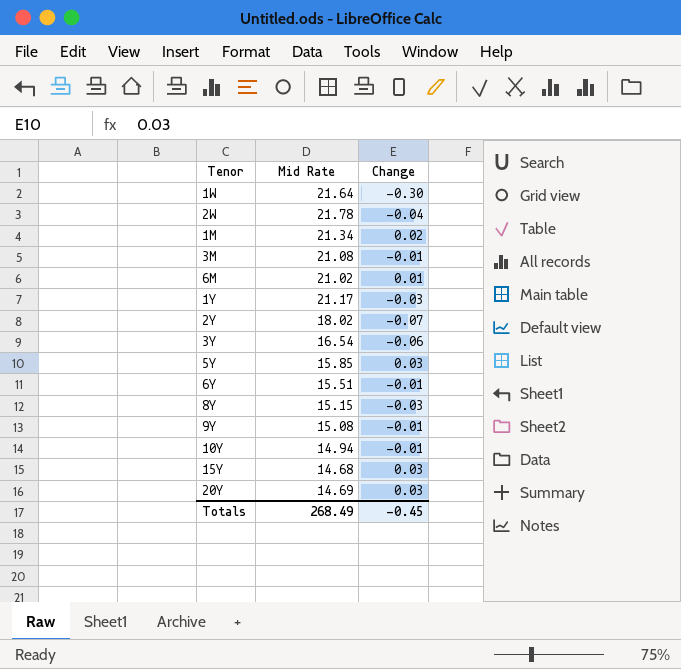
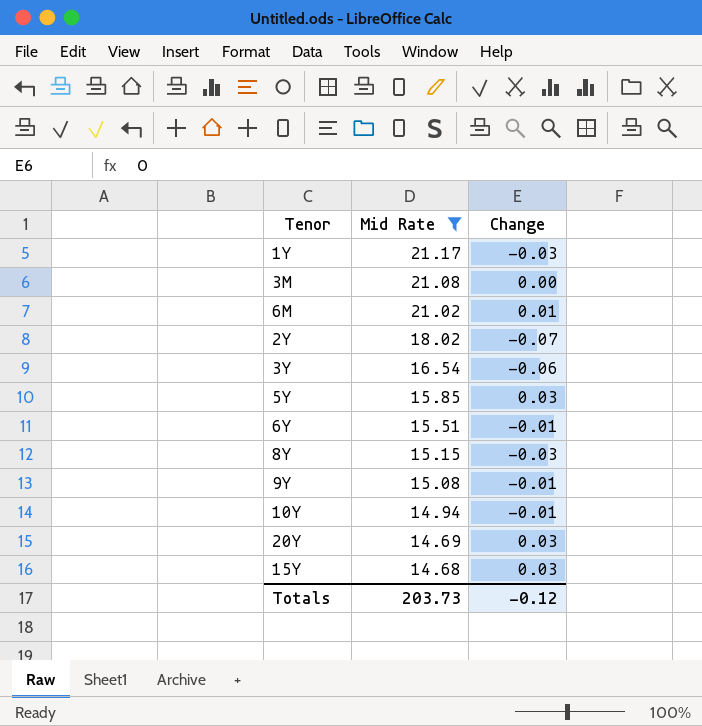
filter: none -> Mid Rate <= 21.17
row order: none -> Mid Rate descending
3M | Change: -0.01 -> 0.00
Totals | Mid Rate: 268.49 -> 203.73
Totals | Change: -0.45 -> -0.12

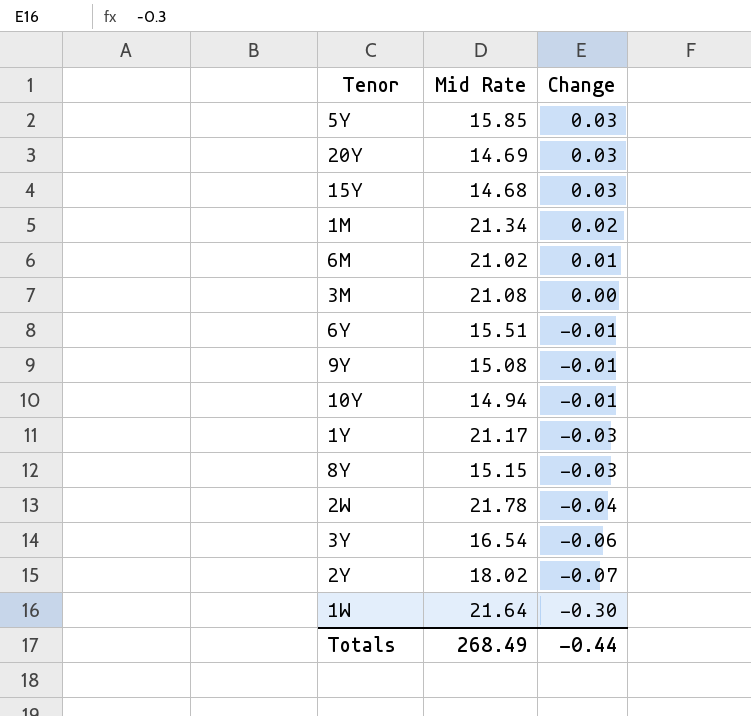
filter: Mid Rate <= 21.17 -> none
row order: Mid Rate descending -> Change descending
Totals | Mid Rate: 203.73 -> 268.49
Totals | Change: -0.12 -> -0.44

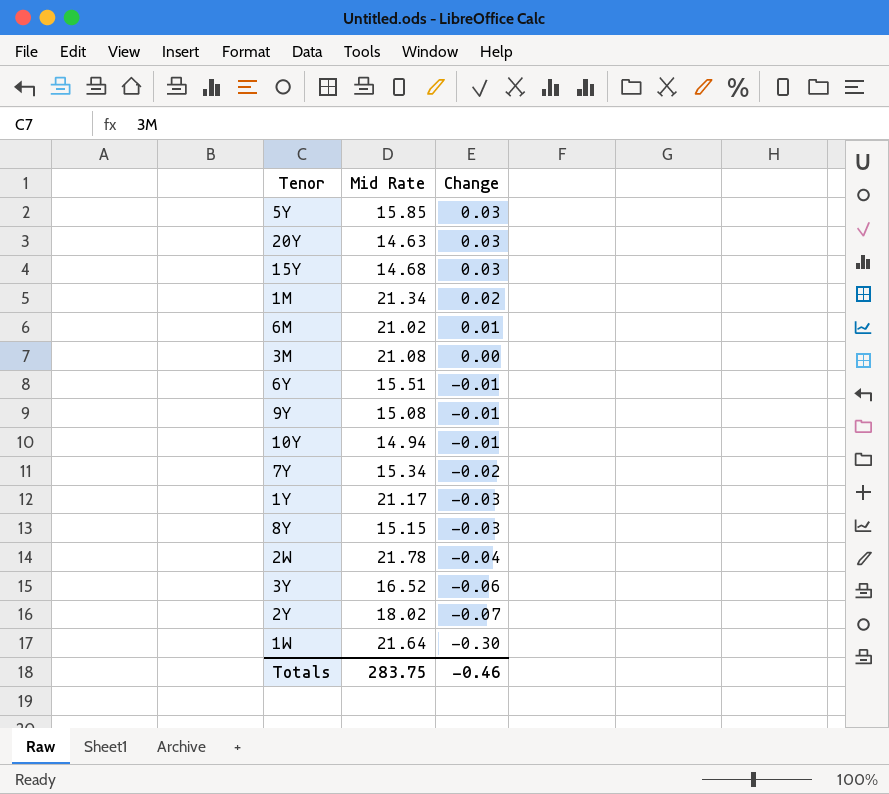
20Y | Mid Rate: 14.69 -> 14.63
row 7Y: none -> 15.34 | -0.02
3Y | Mid Rate: 16.54 -> 16.52
Totals | Mid Rate: 268.49 -> 283.75
Totals | Change: -0.44 -> -0.46

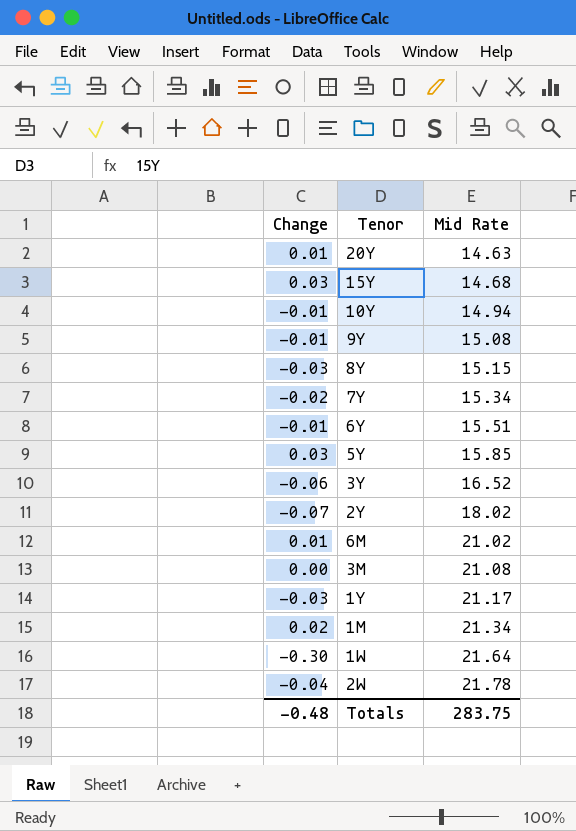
row order: Change descending -> Mid Rate ascending
column Change | position: 3 -> 1
20Y | Change: 0.03 -> 0.01
Totals | Change: -0.46 -> -0.48

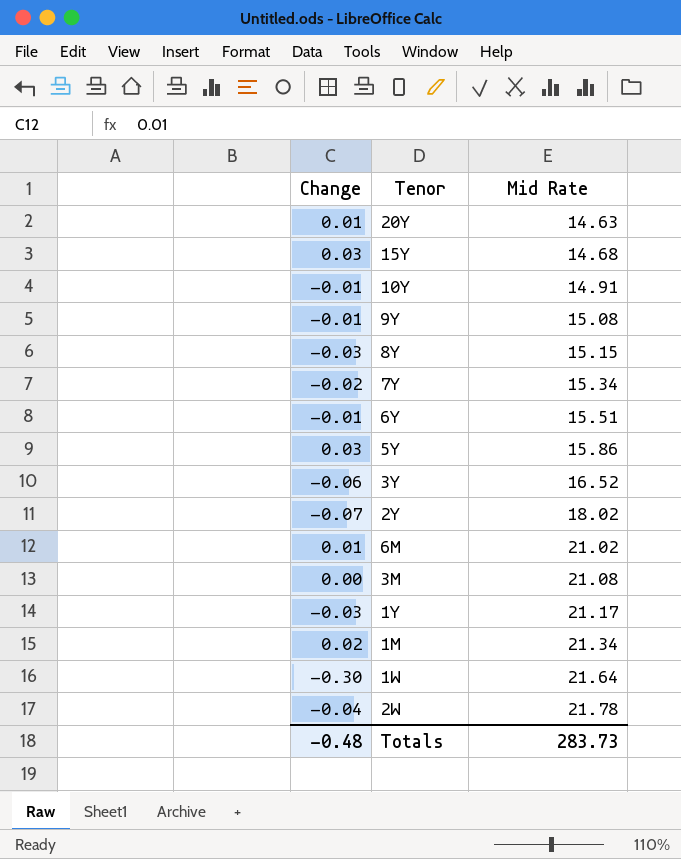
10Y | Mid Rate: 14.94 -> 14.91
5Y | Mid Rate: 15.85 -> 15.86
Totals | Mid Rate: 283.75 -> 283.73

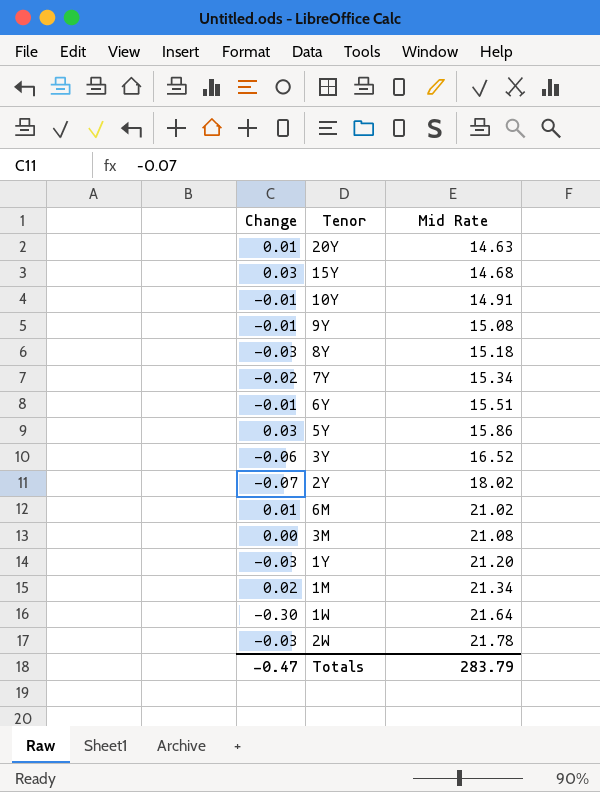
8Y | Mid Rate: 15.15 -> 15.18
1Y | Mid Rate: 21.17 -> 21.20
2W | Change: -0.04 -> -0.03
Totals | Change: -0.48 -> -0.47
Totals | Mid Rate: 283.73 -> 283.79

